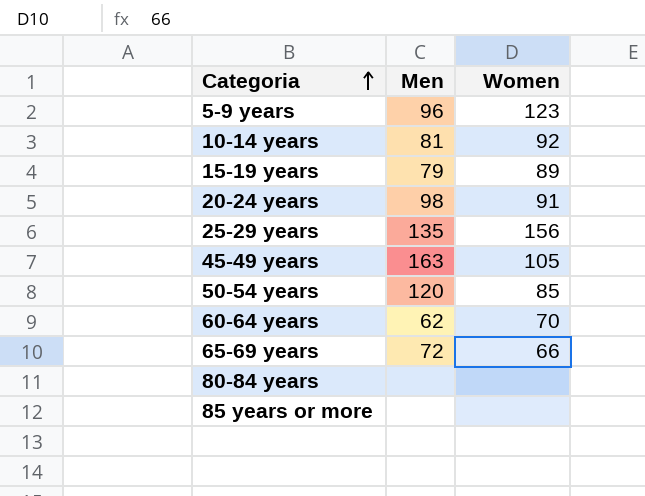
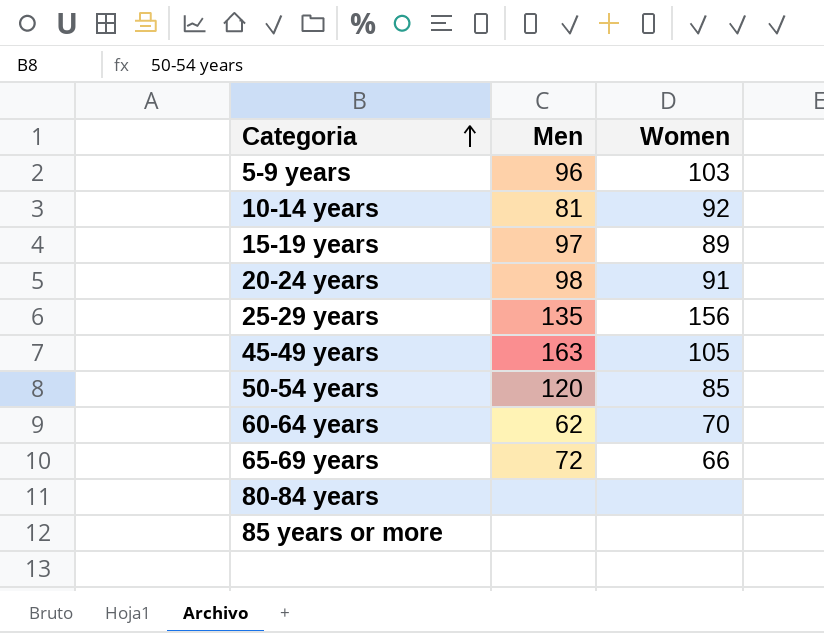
5-9 years | Women: 123 -> 103
15-19 years | Men: 79 -> 97

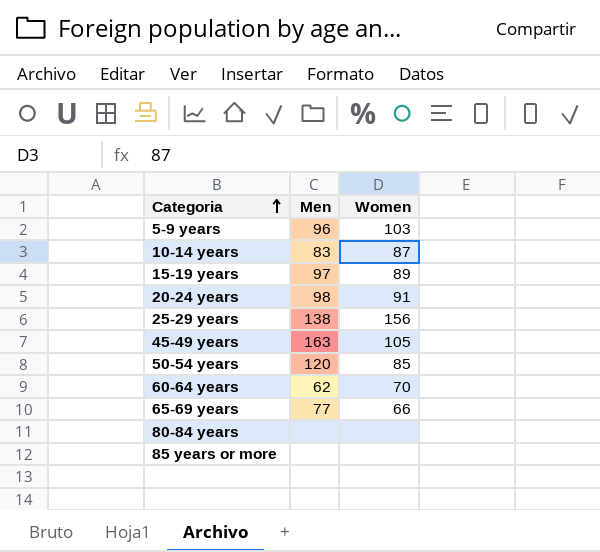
10-14 years | Men: 81 -> 83
10-14 years | Women: 92 -> 87
25-29 years | Men: 135 -> 138
65-69 years | Men: 72 -> 77

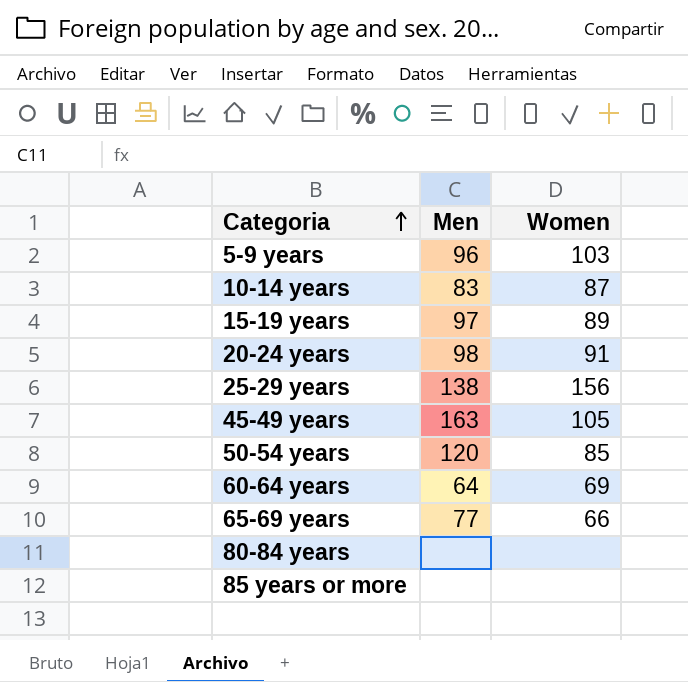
60-64 years | Men: 62 -> 64
60-64 years | Women: 70 -> 69

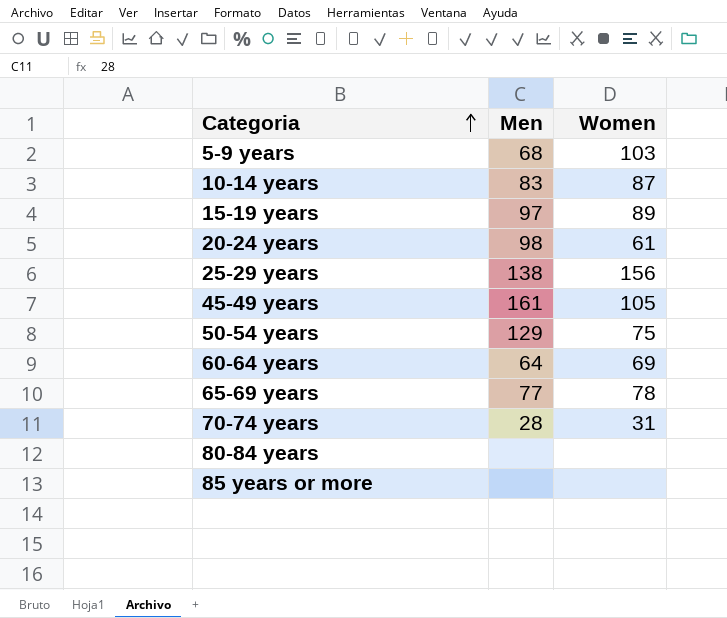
5-9 years | Men: 96 -> 68
20-24 years | Women: 91 -> 61
45-49 years | Men: 163 -> 161
50-54 years | Men: 120 -> 129
50-54 years | Women: 85 -> 75
65-69 years | Women: 66 -> 78
row 70-74 years: none -> 28 | 31

